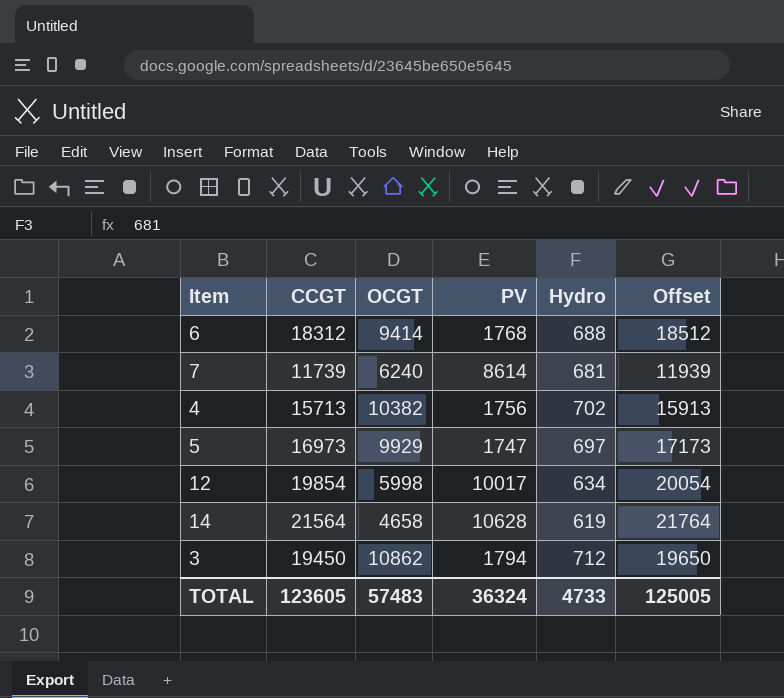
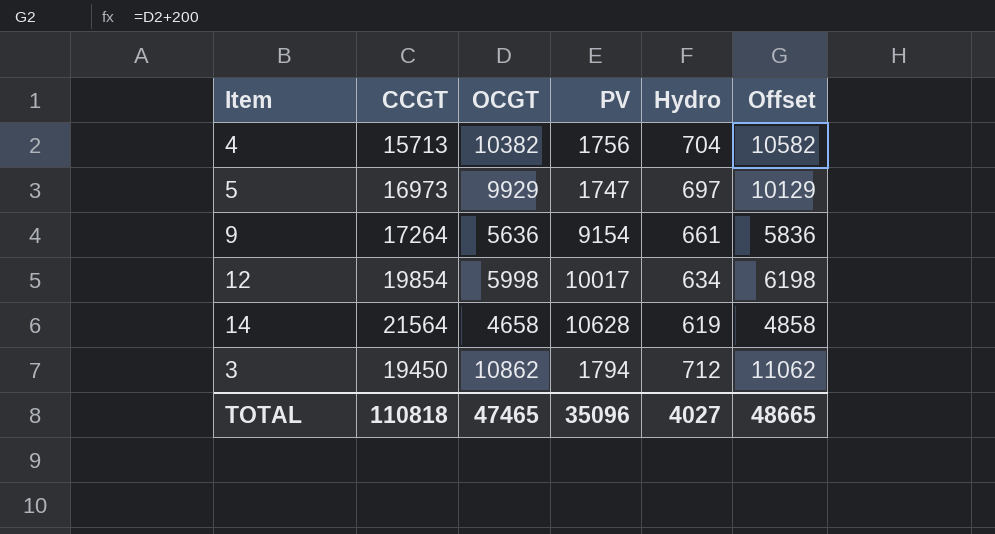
column Offset | formula: [CCGT] + 200 -> [OCGT] + 200
row 6: 18312 | 9414 | 1768 | 688 | 18512 -> none
row 7: 11739 | 6240 | 8614 | 681 | 11939 -> none
4 | Hydro: 702 -> 704
row 9: none -> 17264 | 5636 | 9154 | 661 | 5836
TOTAL | CCGT: 123605 -> 110818
TOTAL | OCGT: 57483 -> 47465
TOTAL | PV: 36324 -> 35096
TOTAL | Hydro: 4733 -> 4027
TOTAL | Offset: 125005 -> 48665

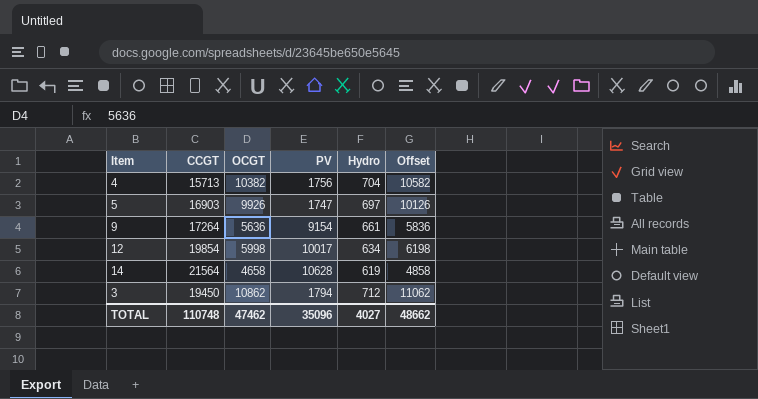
5 | CCGT: 16973 -> 16903
5 | OCGT: 9929 -> 9926
5 | Offset: 10129 -> 10126
TOTAL | CCGT: 110818 -> 110748
TOTAL | OCGT: 47465 -> 47462
TOTAL | Offset: 48665 -> 48662

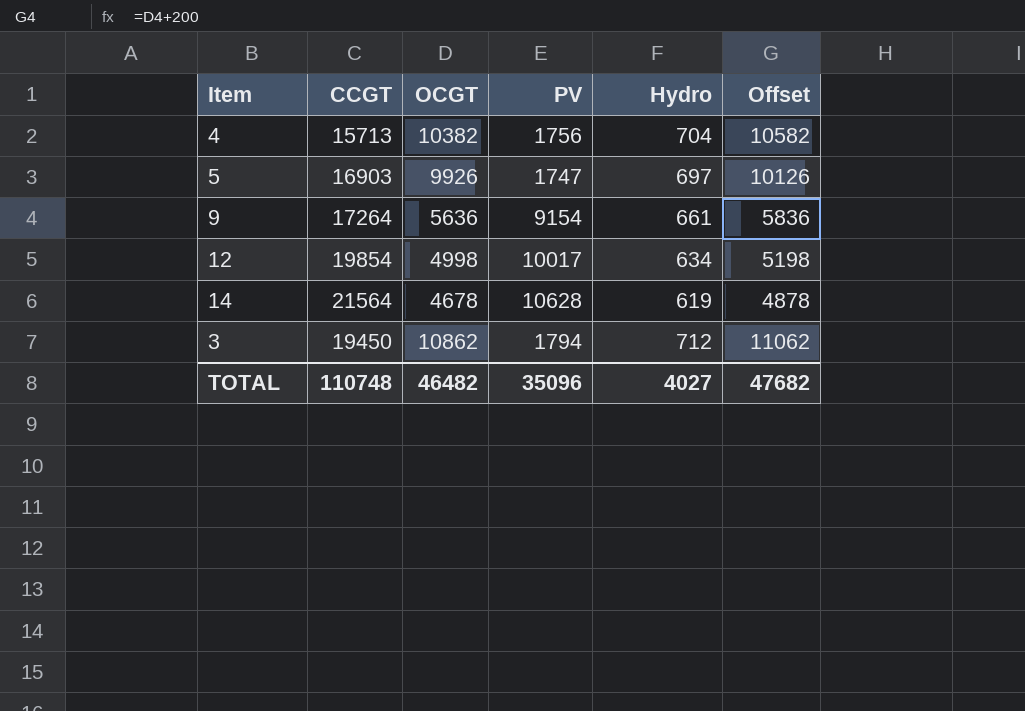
12 | OCGT: 5998 -> 4998
12 | Offset: 6198 -> 5198
14 | OCGT: 4658 -> 4678
14 | Offset: 4858 -> 4878
TOTAL | OCGT: 47462 -> 46482
TOTAL | Offset: 48662 -> 47682

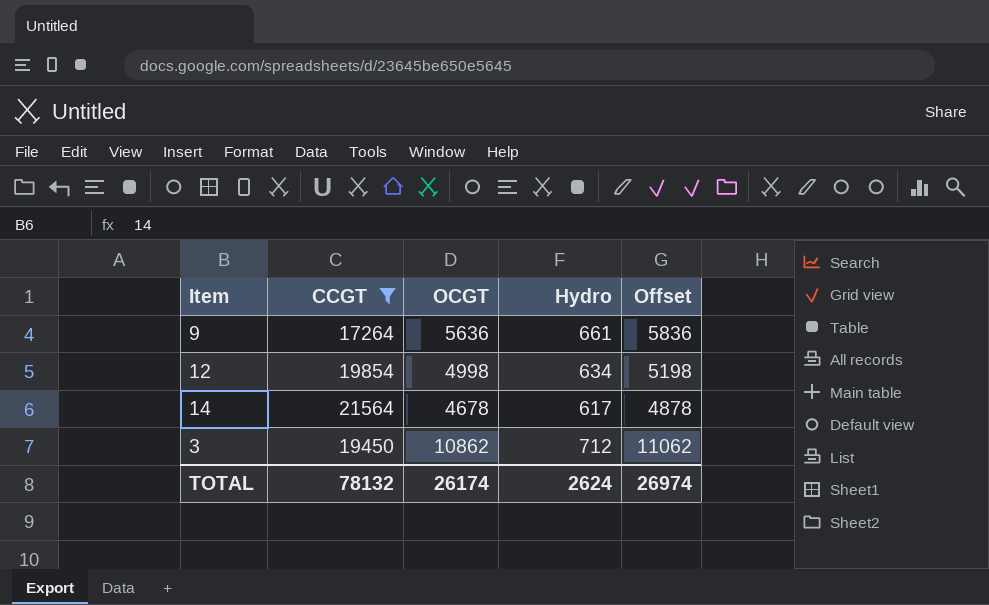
filter: none -> CCGT >= 17264
column PV | position: 4 -> none
14 | Hydro: 619 -> 617
TOTAL | CCGT: 110748 -> 78132
TOTAL | OCGT: 46482 -> 26174
TOTAL | Hydro: 4027 -> 2624
TOTAL | Offset: 47682 -> 26974

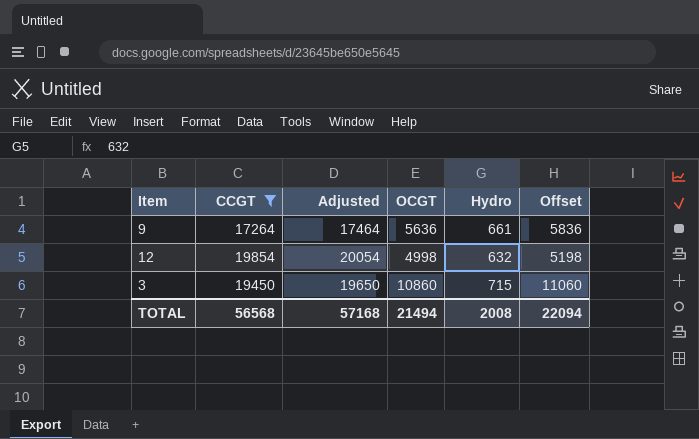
column Adjusted | formula: none -> [CCGT] + 200
row 14: 21564 | 4678 | 617 | 4878 -> none
12 | Hydro: 634 -> 632
3 | OCGT: 10862 -> 10860
3 | Hydro: 712 -> 715
3 | Offset: 11062 -> 11060
TOTAL | CCGT: 78132 -> 56568
TOTAL | OCGT: 26174 -> 21494
TOTAL | Hydro: 2624 -> 2008
TOTAL | Offset: 26974 -> 22094

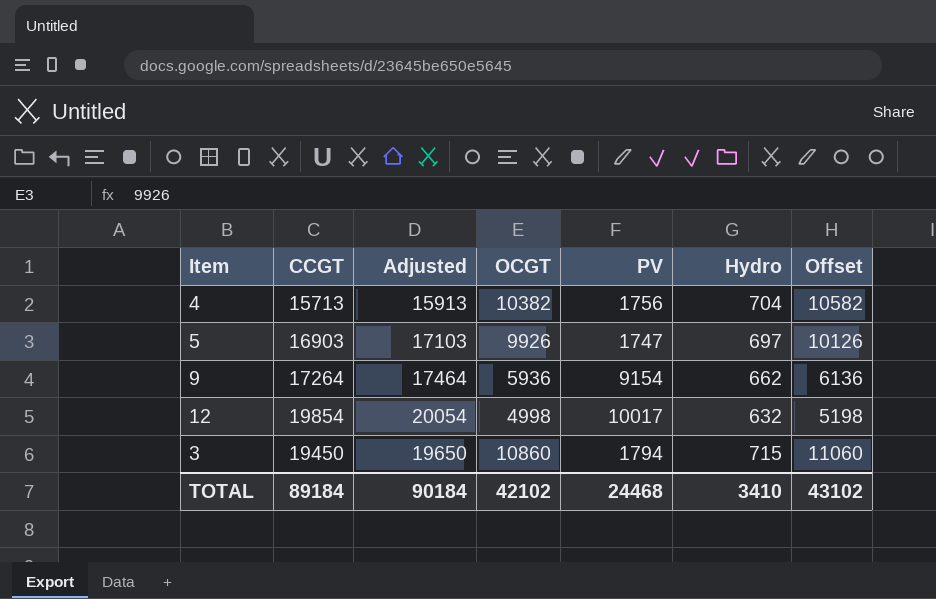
filter: CCGT >= 17264 -> none
column PV | position: none -> 5
9 | OCGT: 5636 -> 5936
9 | Hydro: 661 -> 662
9 | Offset: 5836 -> 6136
TOTAL | CCGT: 56568 -> 89184
TOTAL | Adjusted: 57168 -> 90184
TOTAL | OCGT: 21494 -> 42102
TOTAL | Hydro: 2008 -> 3410
TOTAL | Offset: 22094 -> 43102

